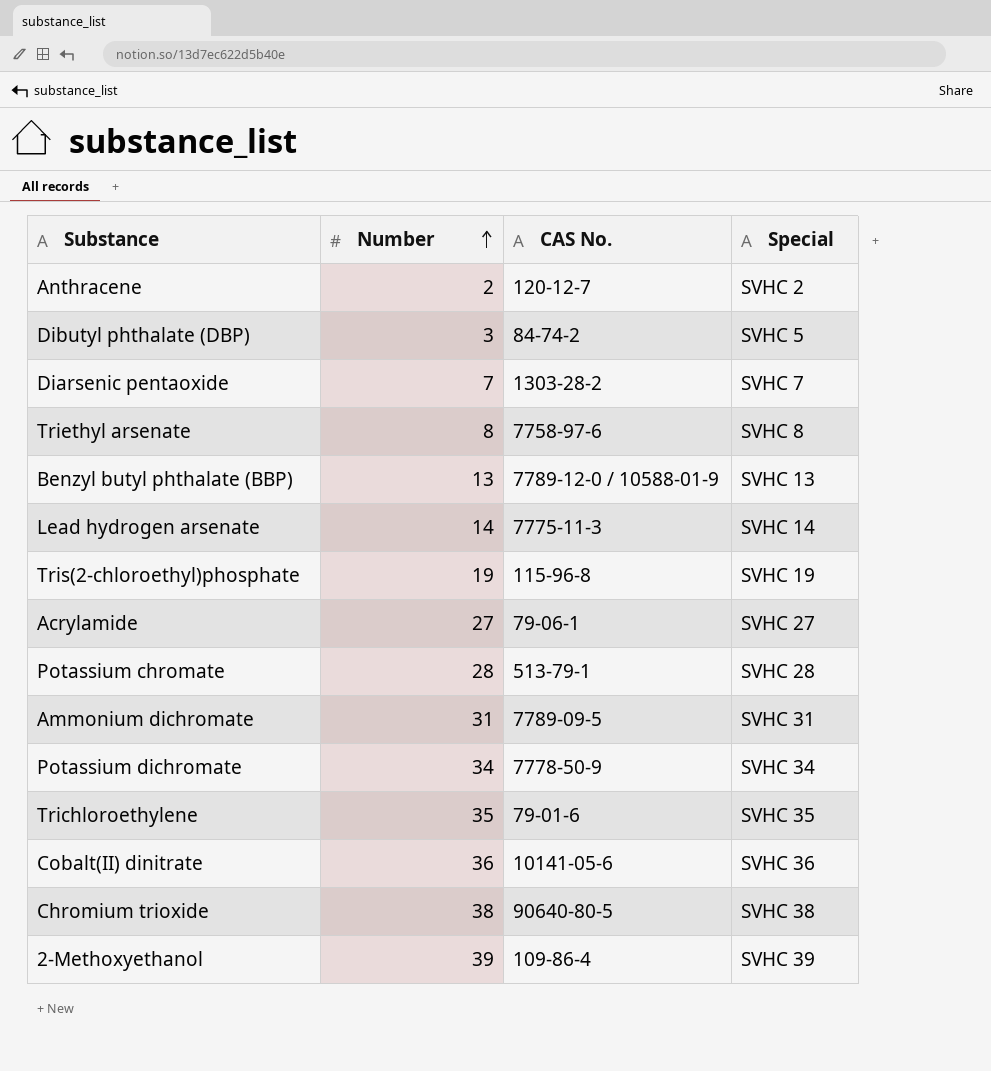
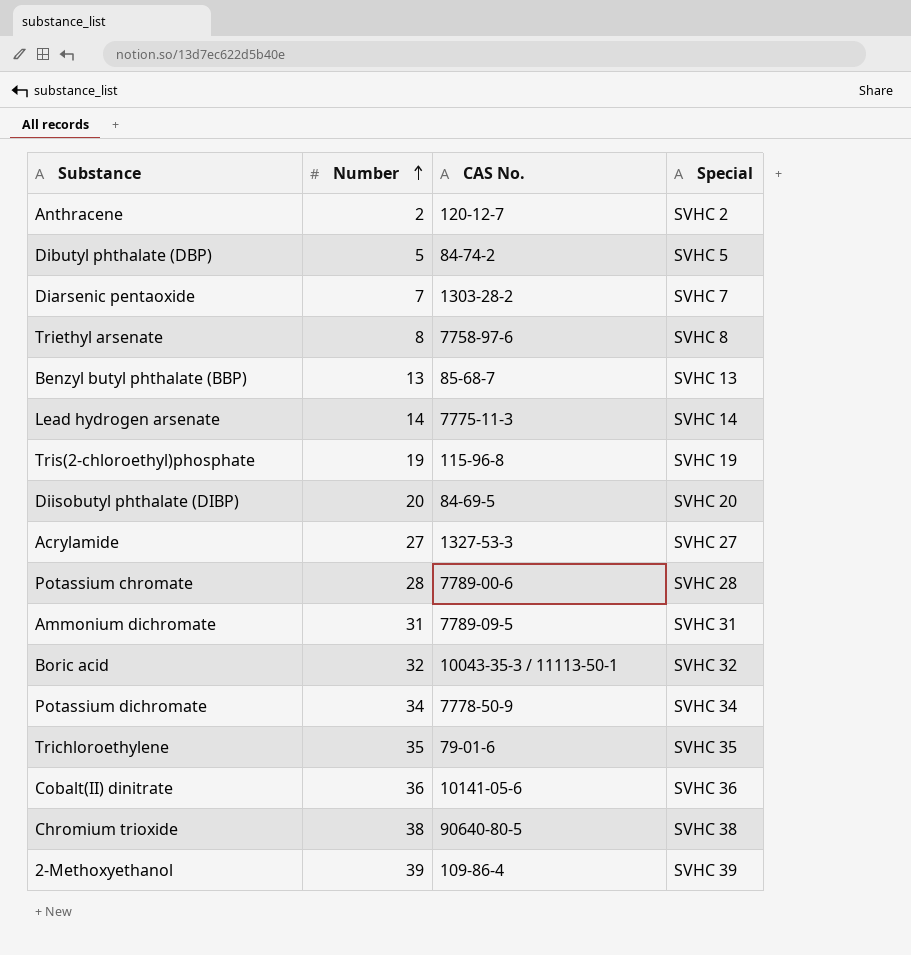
Dibutyl phthalate (DBP) | Number: 3 -> 5
Benzyl butyl phthalate (BBP) | CAS No.: 7789-12-0 / 10588-01-9 -> 85-68-7
row Diisobutyl phthalate (DIBP): none -> 20 | 84-69-5 | SVHC 20
Acrylamide | CAS No.: 79-06-1 -> 1327-53-3
Potassium chromate | CAS No.: 513-79-1 -> 7789-00-6
row Boric acid: none -> 32 | 10043-35-3 / 11113-50-1 | SVHC 32

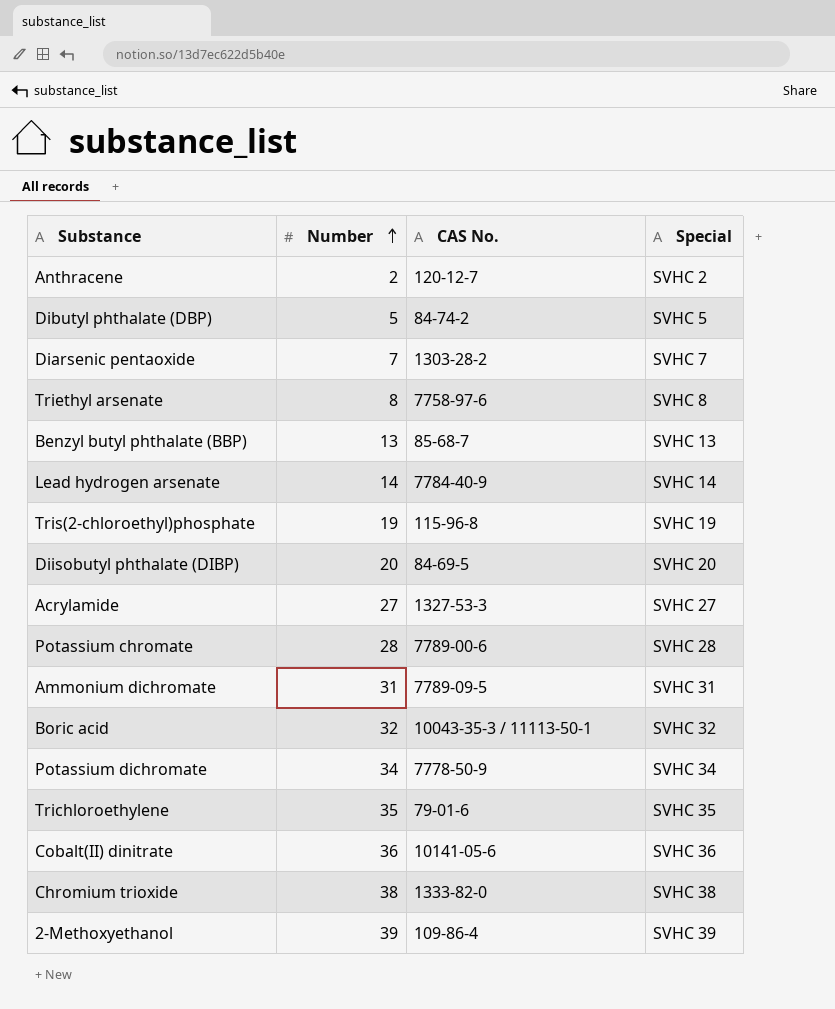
Lead hydrogen arsenate | CAS No.: 7775-11-3 -> 7784-40-9
Chromium trioxide | CAS No.: 90640-80-5 -> 1333-82-0

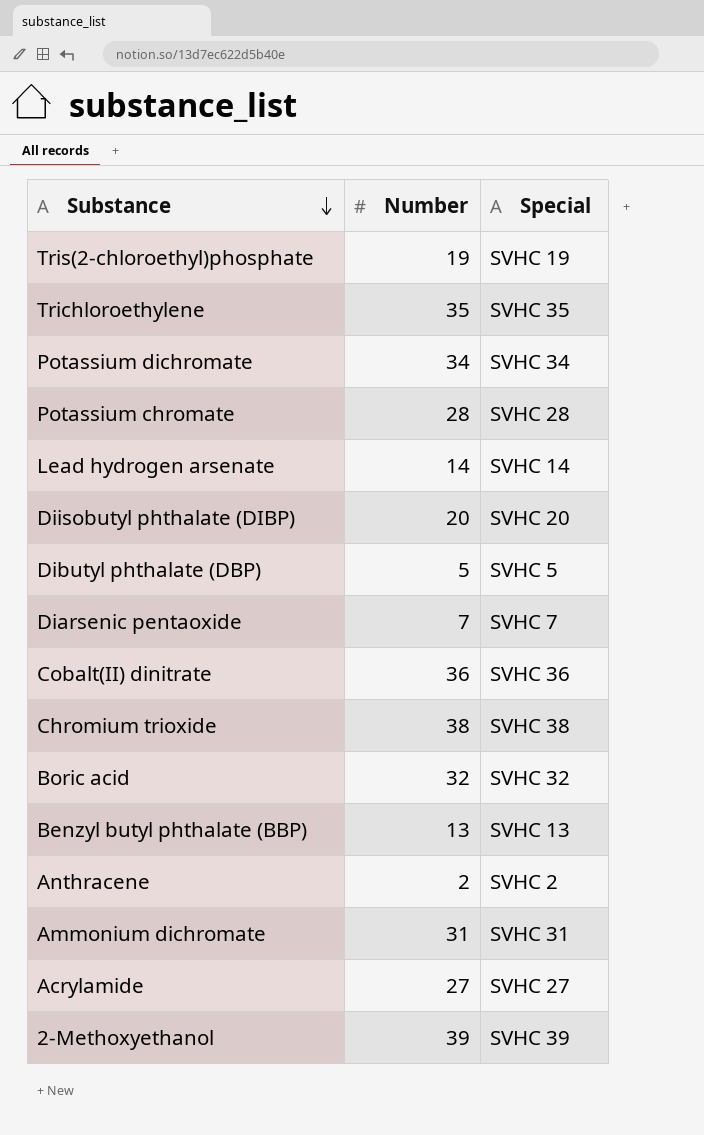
row order: Number ascending -> Substance descending
column CAS No. | position: 3 -> none
row Triethyl arsenate: 8 | 7758-97-6 | SVHC 8 -> none

